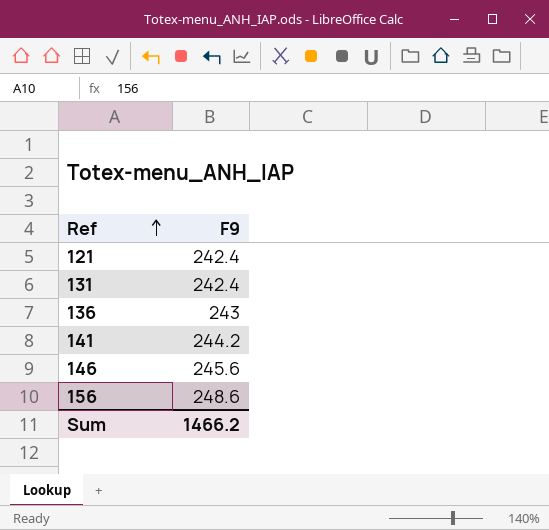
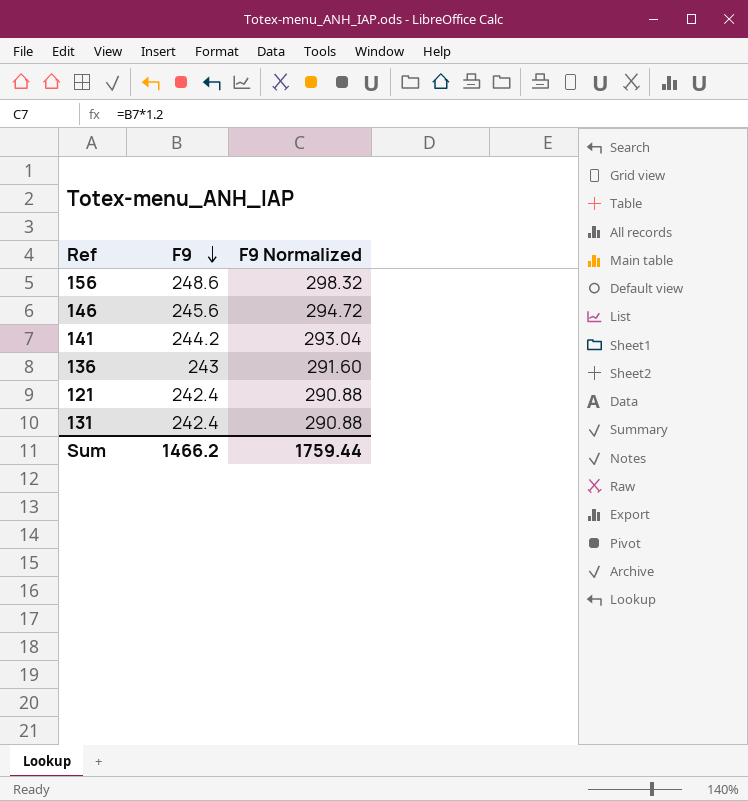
row order: Ref ascending -> F9 descending
column F9 Normalized | formula: none -> [F9] * 1.2

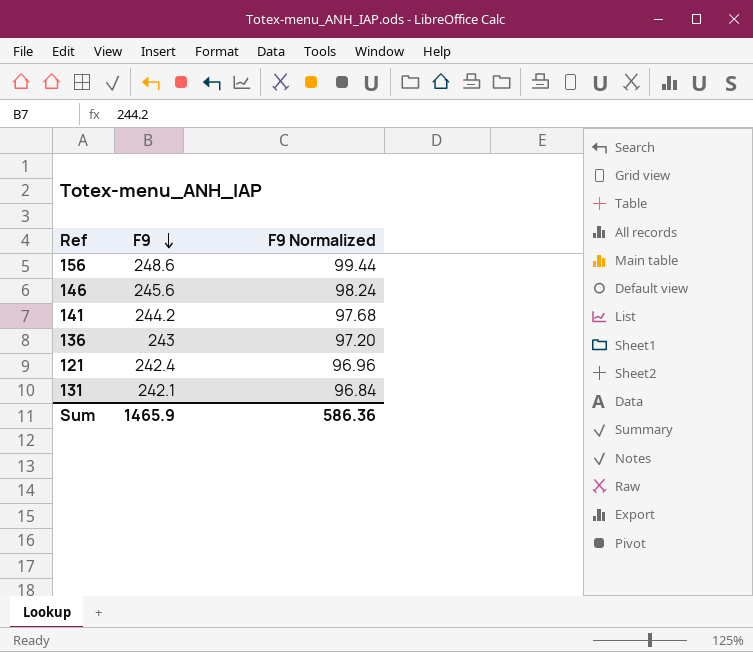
column F9 Normalized | formula: [F9] * 1.2 -> [F9] * 0.4
131 | F9: 242.4 -> 242.1
Sum | F9: 1466.2 -> 1465.9
Sum | F9 Normalized: 1759.44 -> 586.36

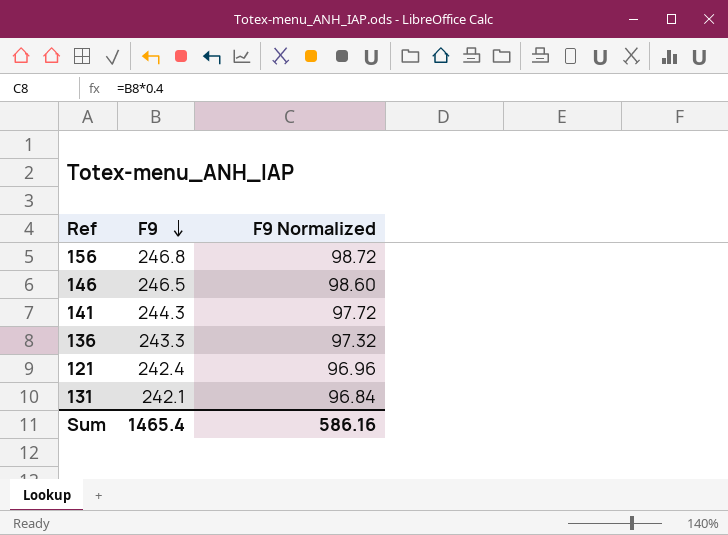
156 | F9: 248.6 -> 246.8
156 | F9 Normalized: 99.44 -> 98.72
146 | F9: 245.6 -> 246.5
146 | F9 Normalized: 98.24 -> 98.60
141 | F9: 244.2 -> 244.3
141 | F9 Normalized: 97.68 -> 97.72
136 | F9: 243 -> 243.3
136 | F9 Normalized: 97.20 -> 97.32
Sum | F9: 1465.9 -> 1465.4
Sum | F9 Normalized: 586.36 -> 586.16

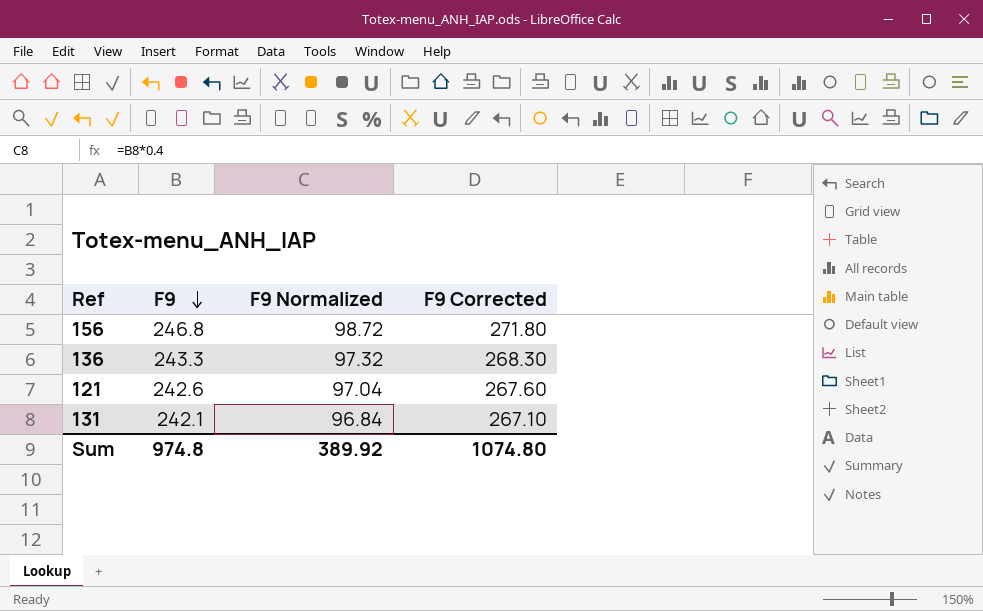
column F9 Corrected | formula: none -> [F9] + 25
row 146: 246.5 | 98.60 -> none
row 141: 244.3 | 97.72 -> none
121 | F9: 242.4 -> 242.6
121 | F9 Normalized: 96.96 -> 97.04
Sum | F9: 1465.4 -> 974.8
Sum | F9 Normalized: 586.16 -> 389.92

